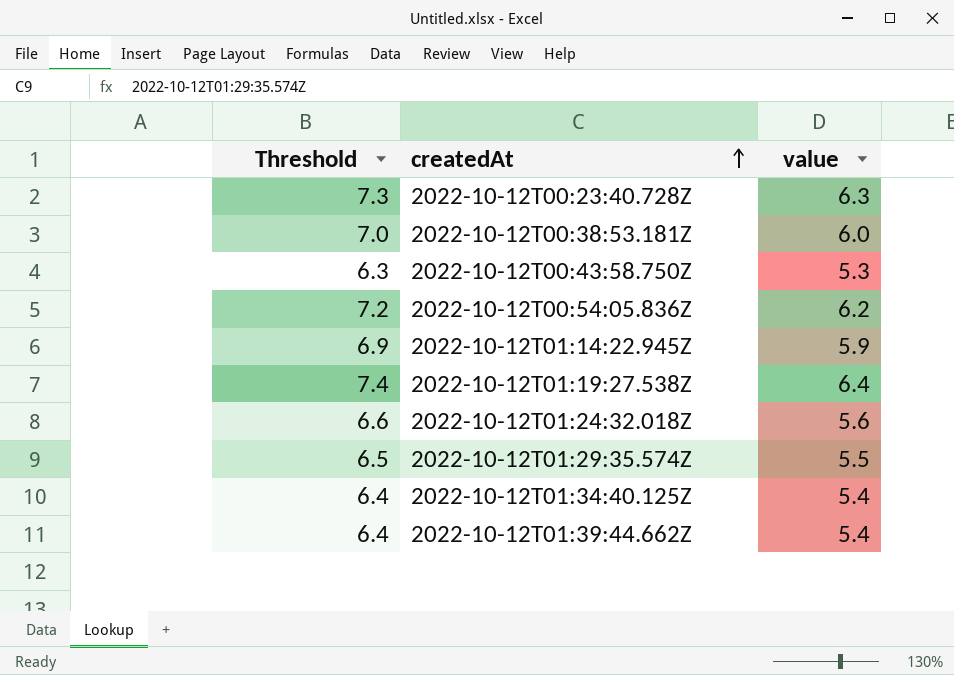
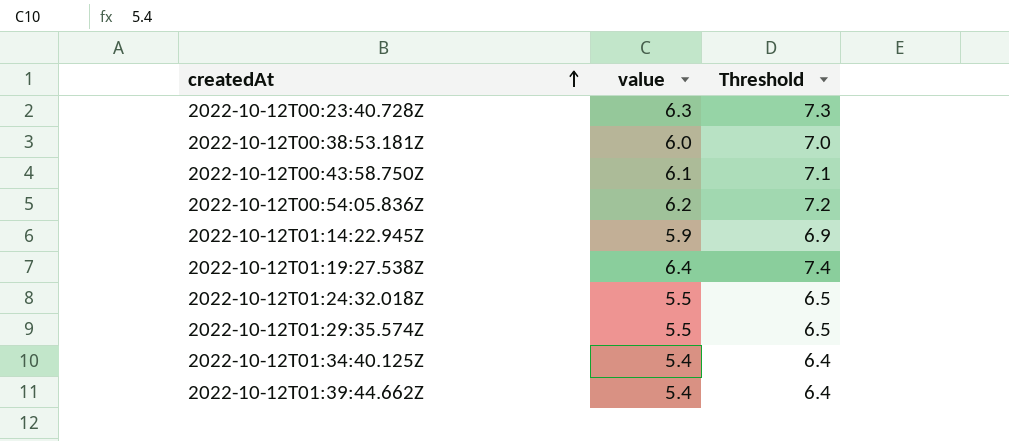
column Threshold | position: 1 -> 3
2022-10-12T00:43:58.750Z | value: 5.3 -> 6.1
2022-10-12T00:43:58.750Z | Threshold: 6.3 -> 7.1
2022-10-12T01:24:32.018Z | value: 5.6 -> 5.5
2022-10-12T01:24:32.018Z | Threshold: 6.6 -> 6.5

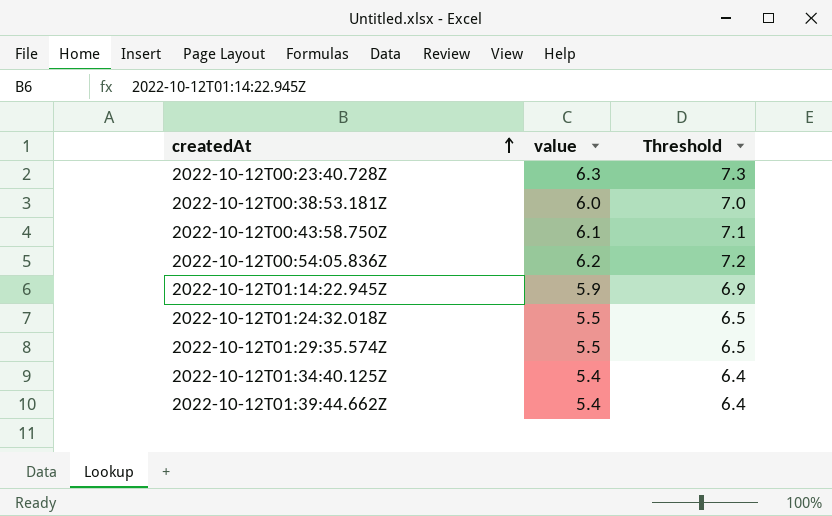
row 2022-10-12T01:19:27.538Z: 6.4 | 7.4 -> none

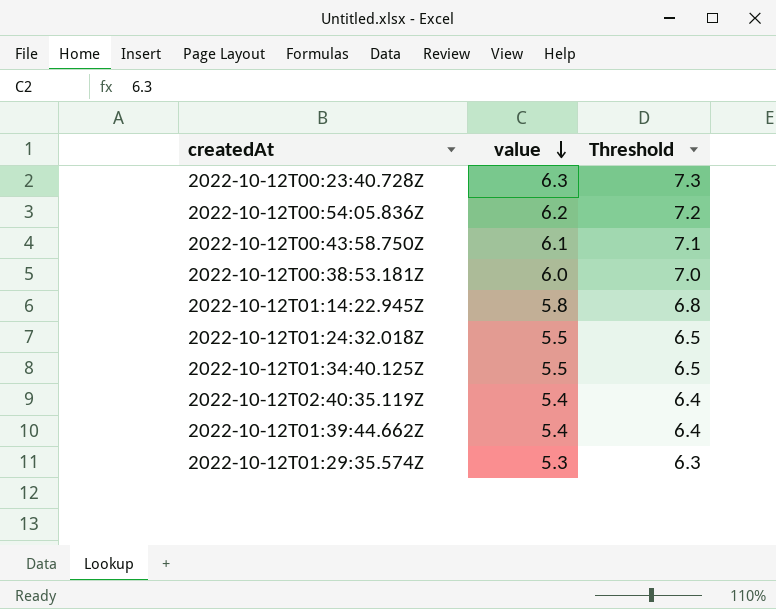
row order: createdAt ascending -> value descending
2022-10-12T01:14:22.945Z | value: 5.9 -> 5.8
2022-10-12T01:14:22.945Z | Threshold: 6.9 -> 6.8
2022-10-12T01:34:40.125Z | value: 5.4 -> 5.5
2022-10-12T01:34:40.125Z | Threshold: 6.4 -> 6.5
row 2022-10-12T02:40:35.119Z: none -> 5.4 | 6.4
2022-10-12T01:29:35.574Z | value: 5.5 -> 5.3
2022-10-12T01:29:35.574Z | Threshold: 6.5 -> 6.3

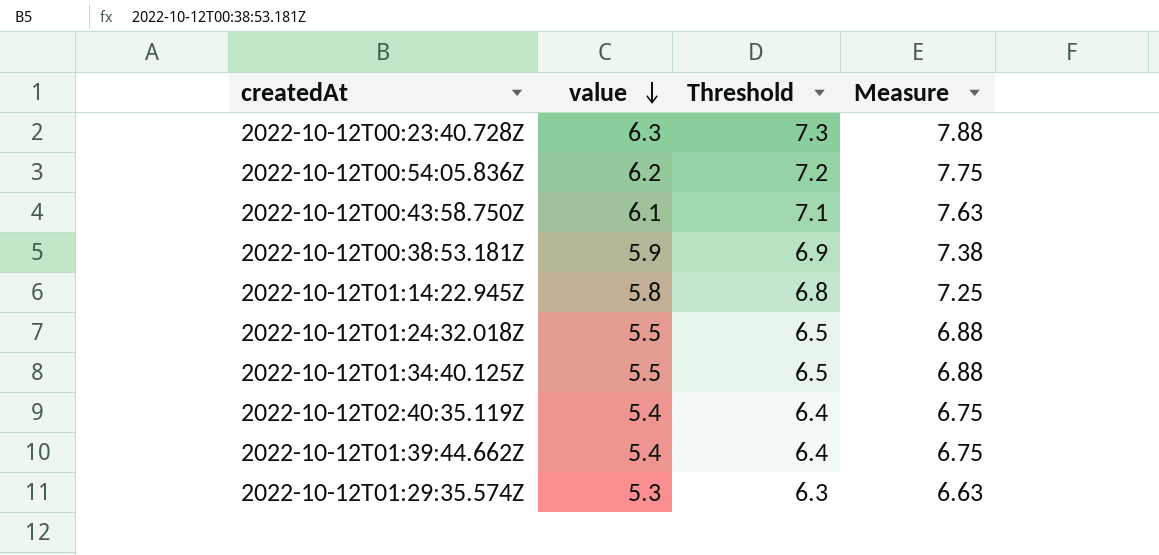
column Measure | formula: none -> [value] * 1.25
2022-10-12T00:38:53.181Z | value: 6.0 -> 5.9
2022-10-12T00:38:53.181Z | Threshold: 7.0 -> 6.9

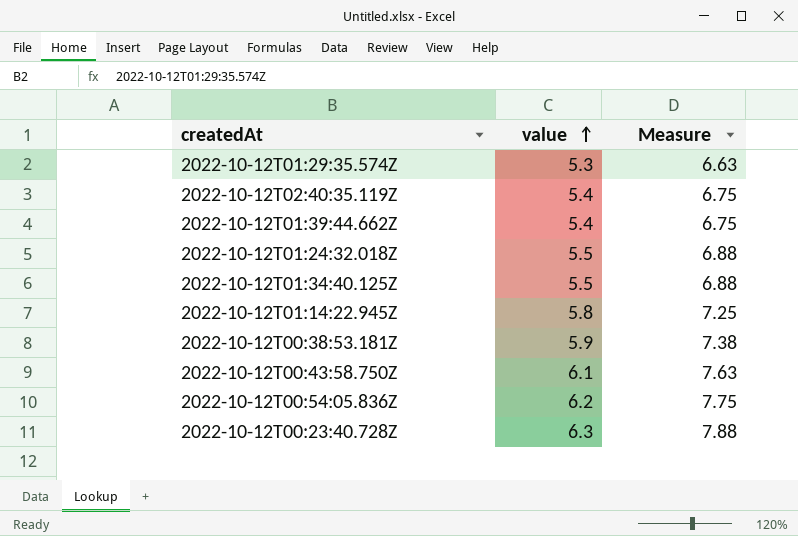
row order: value descending -> value ascending
column Threshold | formula: [value] + 1 -> none

